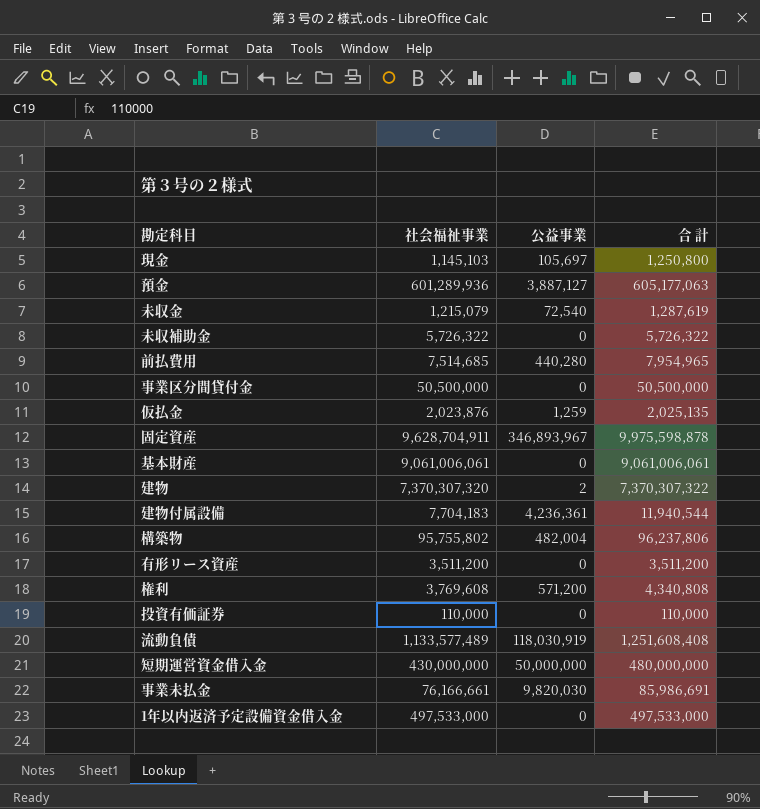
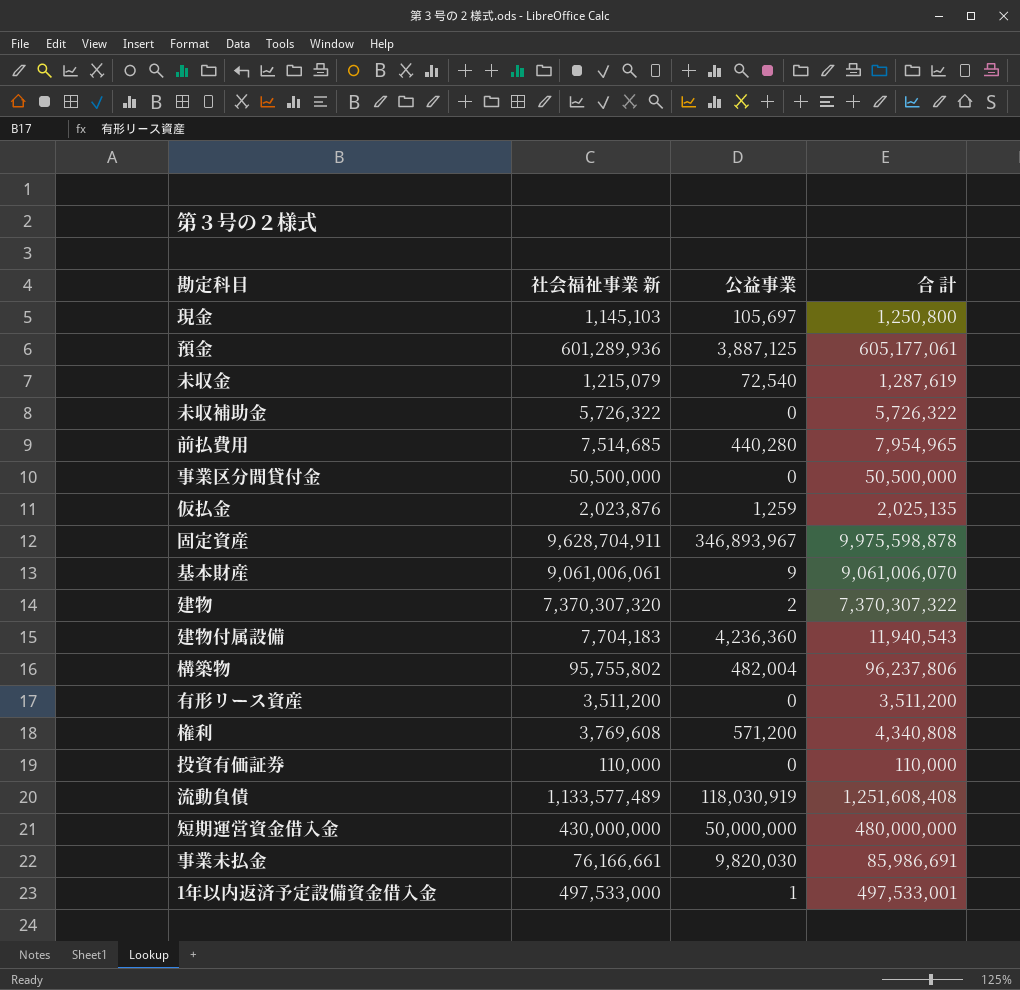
column name: 社会福祉事業 -> 社会福祉事業 新
預金 | 公益事業: 3,887,127 -> 3,887,125
預金 | 合 計: 605,177,063 -> 605,177,061
基本財産 | 公益事業: 0 -> 9
基本財産 | 合 計: 9,061,006,061 -> 9,061,006,070
建物付属設備 | 公益事業: 4,236,361 -> 4,236,360
建物付属設備 | 合 計: 11,940,544 -> 11,940,543
1年以内返済予定設備資金借入金 | 公益事業: 0 -> 1
1年以内返済予定設備資金借入金 | 合 計: 497,533,000 -> 497,533,001

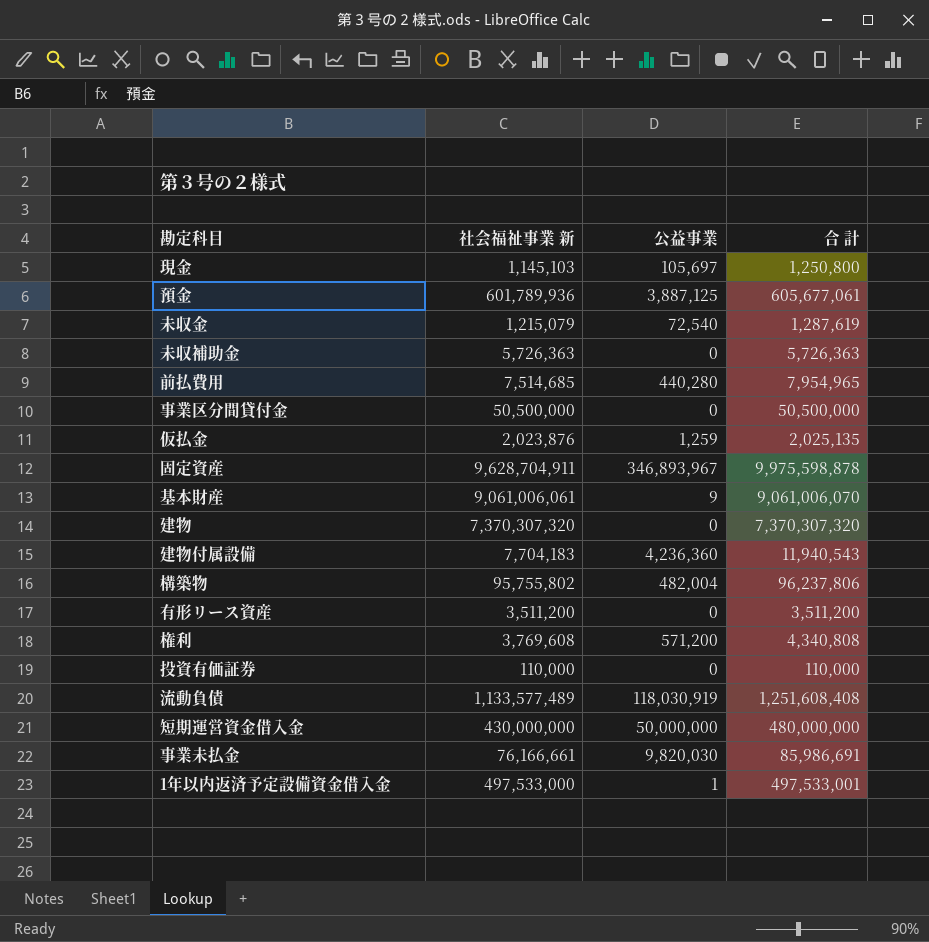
預金 | 社会福祉事業 新: 601,289,936 -> 601,789,936
預金 | 合 計: 605,177,061 -> 605,677,061
未収補助金 | 社会福祉事業 新: 5,726,322 -> 5,726,363
未収補助金 | 合 計: 5,726,322 -> 5,726,363
建物 | 公益事業: 2 -> 0
建物 | 合 計: 7,370,307,322 -> 7,370,307,320

